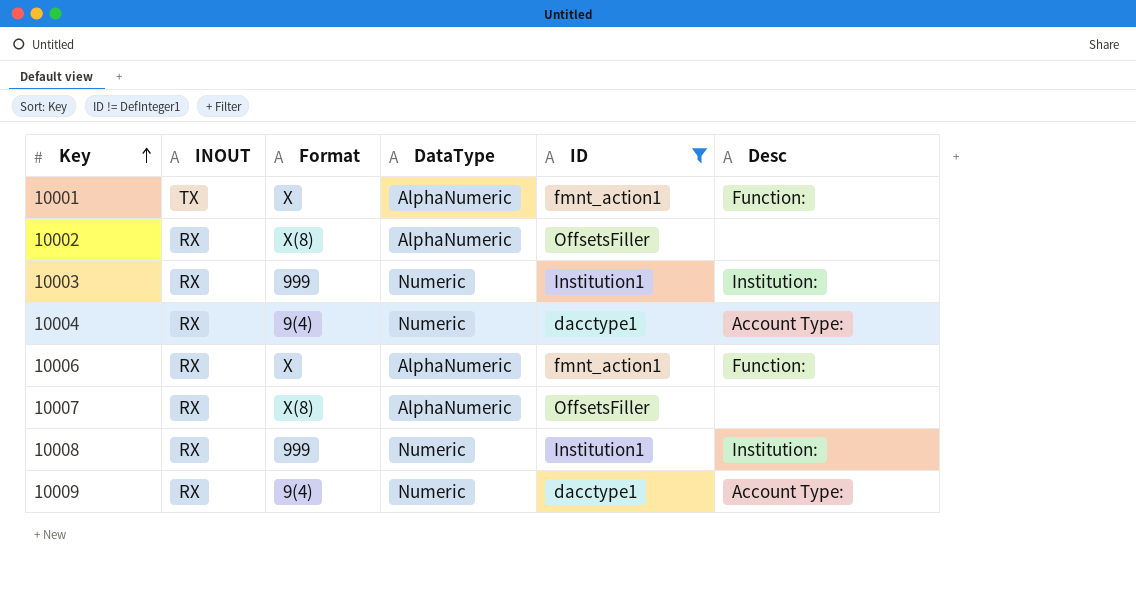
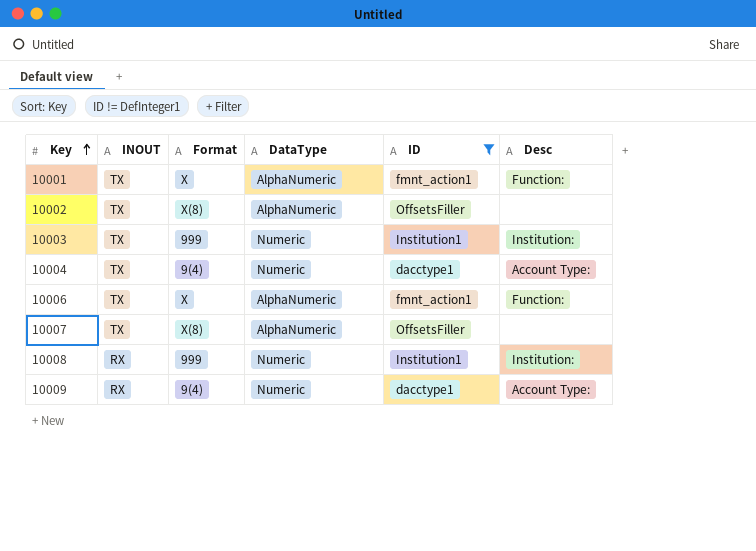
10002 | INOUT: RX -> TX
10003 | INOUT: RX -> TX
10004 | INOUT: RX -> TX
10006 | INOUT: RX -> TX
10007 | INOUT: RX -> TX

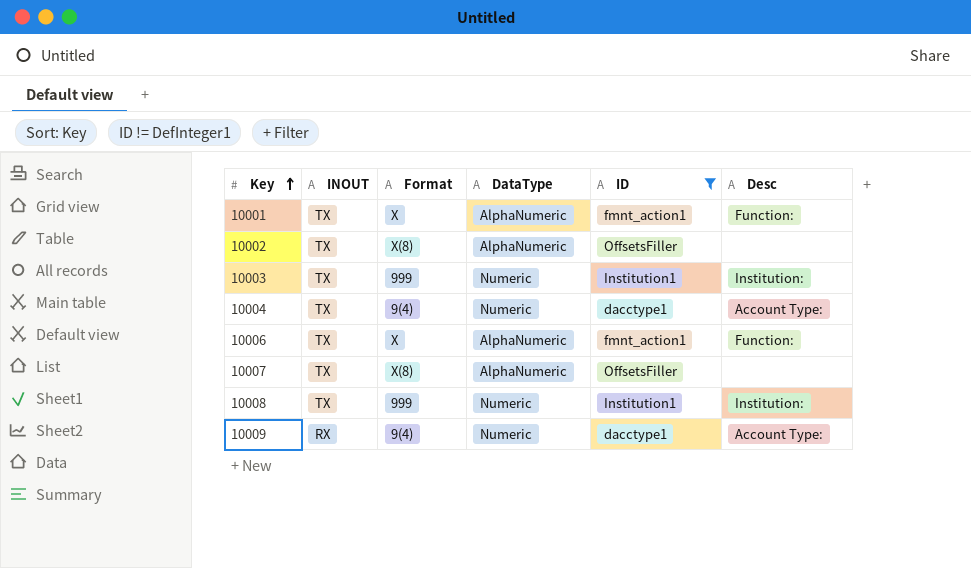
10008 | INOUT: RX -> TX

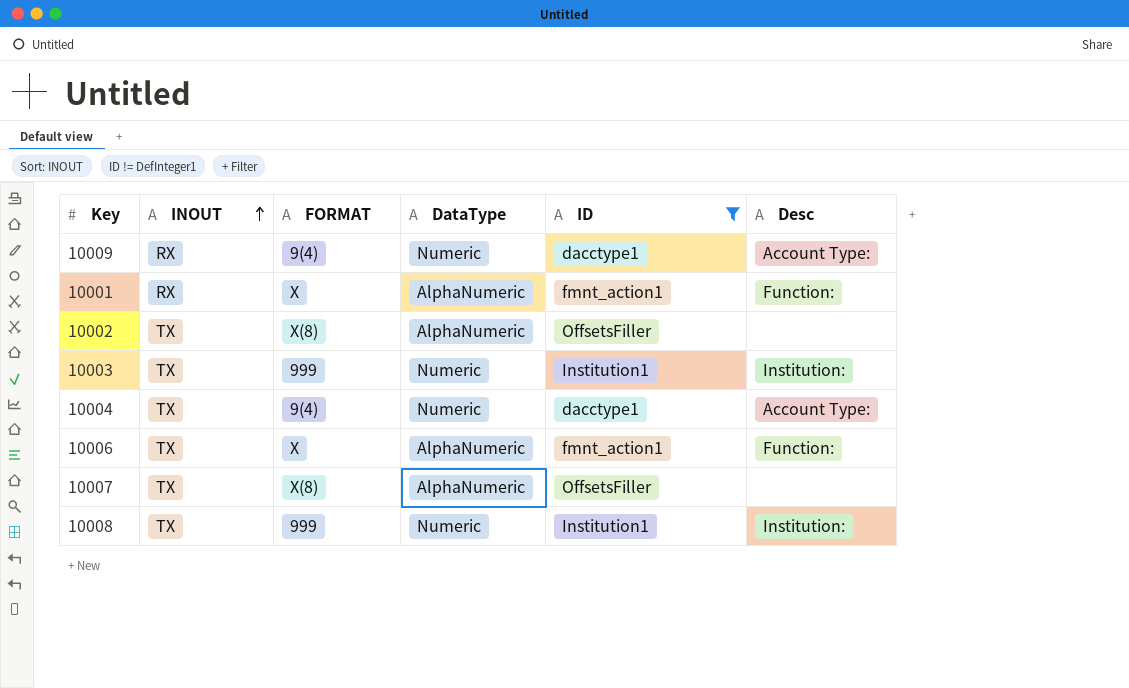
row order: Key ascending -> INOUT ascending
column name: Format -> FORMAT
10001 | INOUT: TX -> RX

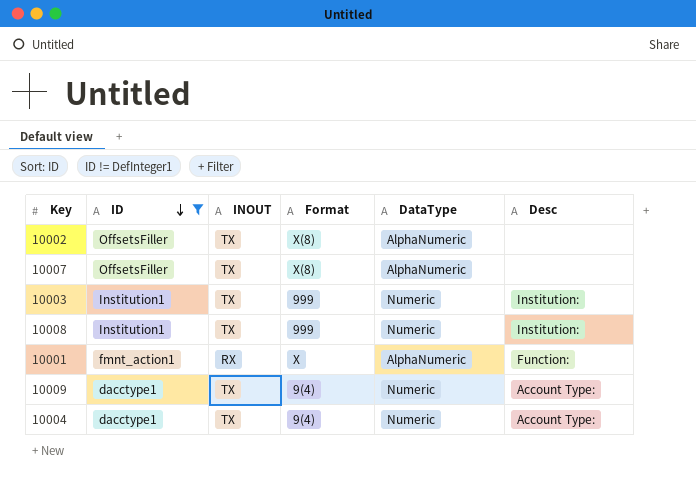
row order: INOUT ascending -> ID descending
column ID | position: 5 -> 2
column name: FORMAT -> Format
row 10006: TX | X | AlphaNumeric | fmnt_action1 | Function: -> none
10009 | INOUT: RX -> TX

